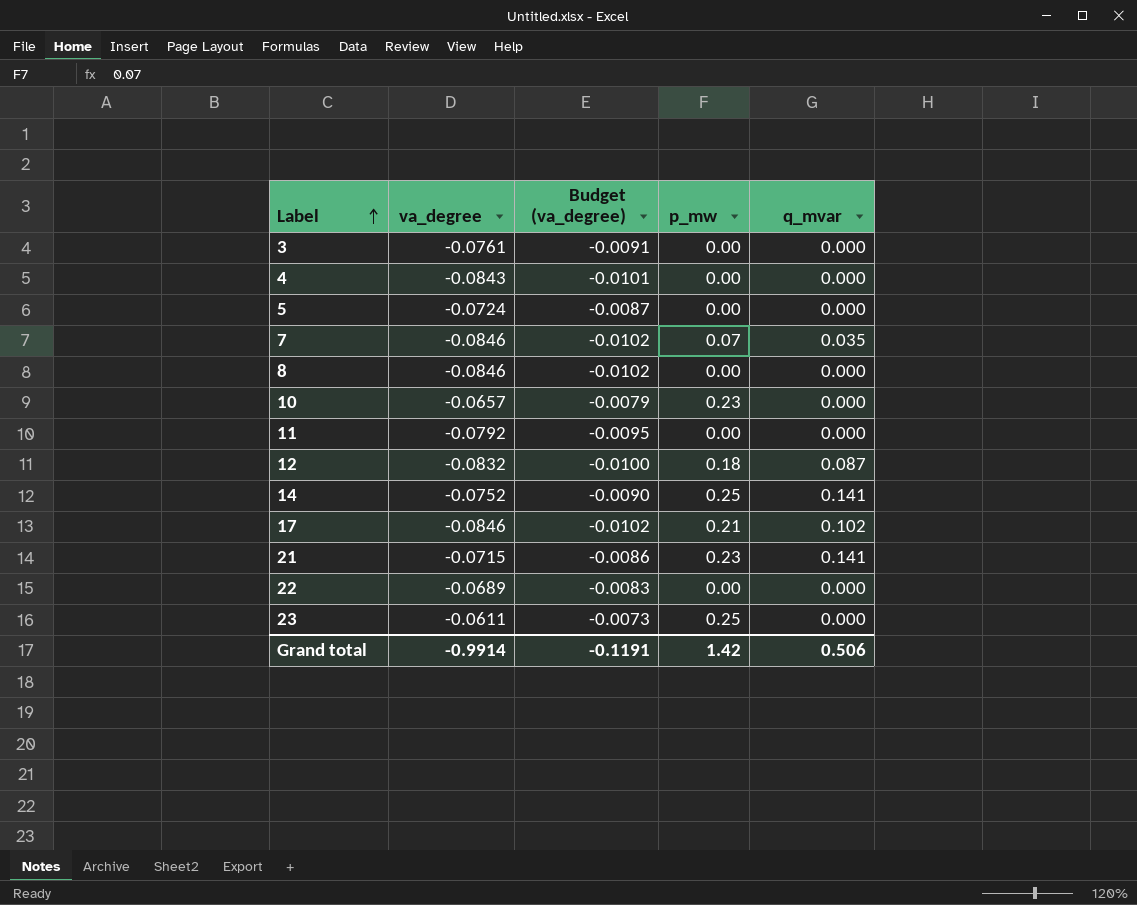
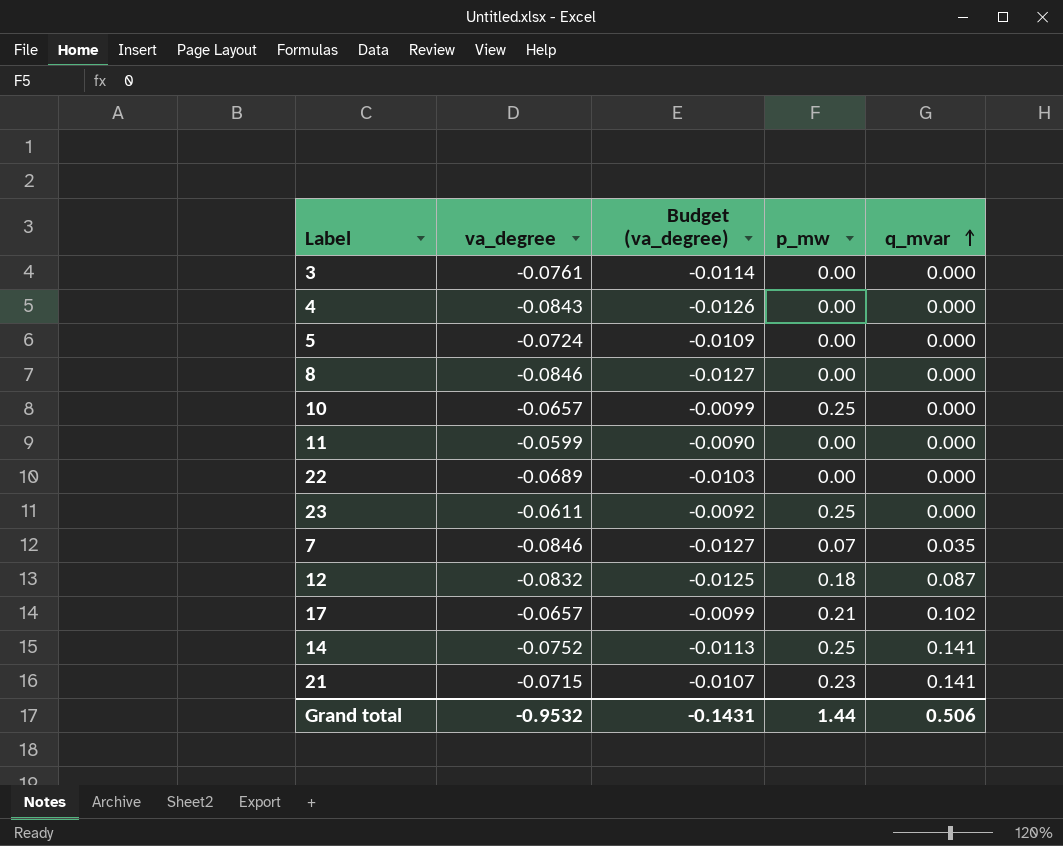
row order: Label ascending -> q_mvar ascending
column Budget (va_degree) | formula: [va_degree] * 0.12 -> [va_degree] * 0.15
10 | p_mw: 0.23 -> 0.25
11 | va_degree: -0.0792 -> -0.0599
17 | va_degree: -0.0846 -> -0.0657
Grand total | va_degree: -0.9914 -> -0.9532
Grand total | Budget (va_degree): -0.1191 -> -0.1431
Grand total | p_mw: 1.42 -> 1.44

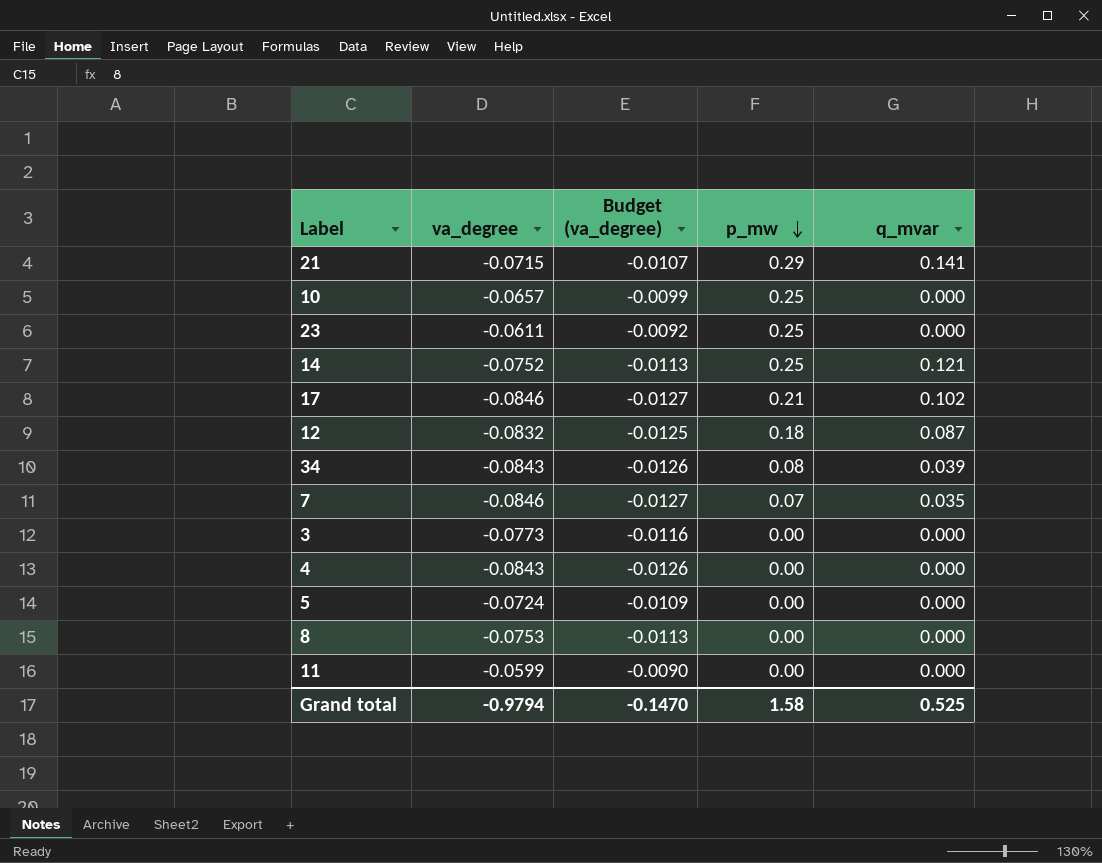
row order: q_mvar ascending -> p_mw descending
row 22: -0.0689 | -0.0103 | 0.00 | 0.000 -> none
21 | p_mw: 0.23 -> 0.29
14 | q_mvar: 0.141 -> 0.121
17 | va_degree: -0.0657 -> -0.0846
17 | Budget (va_degree): -0.0099 -> -0.0127
row 34: none -> -0.0843 | -0.0126 | 0.08 | 0.039
3 | va_degree: -0.0761 -> -0.0773
3 | Budget (va_degree): -0.0114 -> -0.0116
8 | va_degree: -0.0846 -> -0.0753
8 | Budget (va_degree): -0.0127 -> -0.0113
Grand total | va_degree: -0.9532 -> -0.9794
Grand total | Budget (va_degree): -0.1431 -> -0.1470
Grand total | p_mw: 1.44 -> 1.58
Grand total | q_mvar: 0.506 -> 0.525

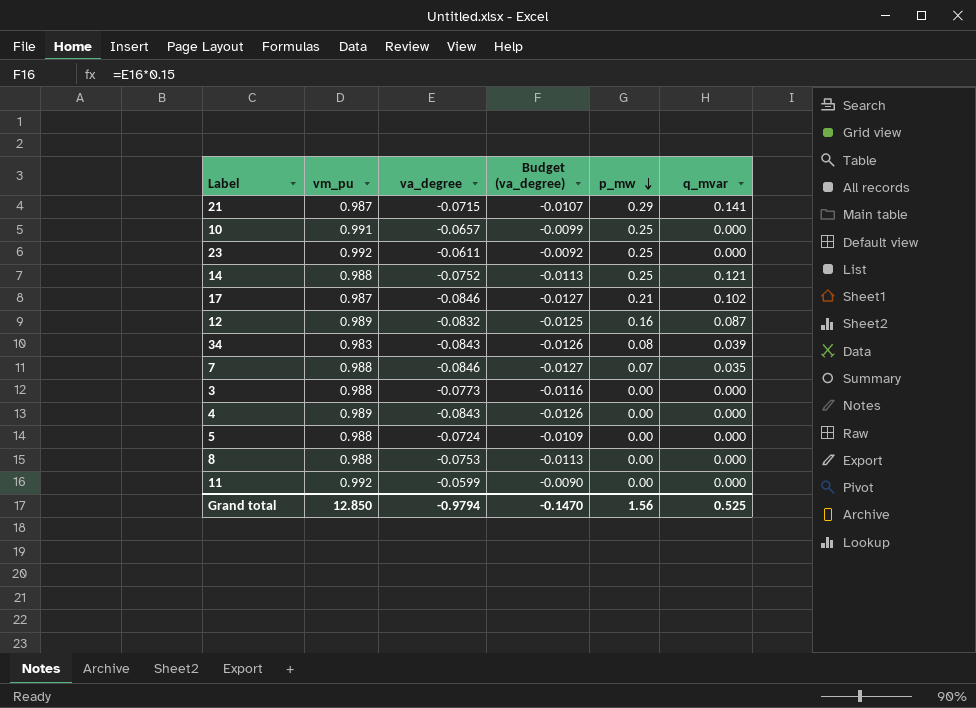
column vm_pu | position: none -> 2
12 | p_mw: 0.18 -> 0.16
Grand total | p_mw: 1.58 -> 1.56

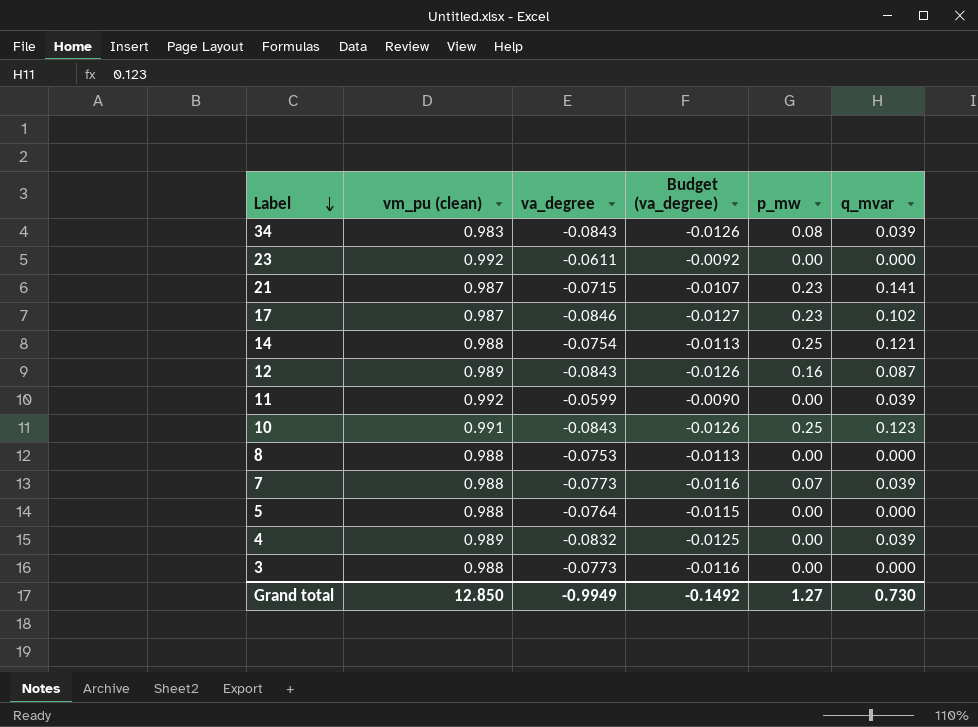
row order: p_mw descending -> Label descending
column name: vm_pu -> vm_pu (clean)
23 | p_mw: 0.25 -> 0.00
21 | p_mw: 0.29 -> 0.23
17 | p_mw: 0.21 -> 0.23
14 | va_degree: -0.0752 -> -0.0754
12 | va_degree: -0.0832 -> -0.0843
12 | Budget (va_degree): -0.0125 -> -0.0126
11 | q_mvar: 0.000 -> 0.039
10 | va_degree: -0.0657 -> -0.0843
10 | Budget (va_degree): -0.0099 -> -0.0126
10 | q_mvar: 0.000 -> 0.123
7 | va_degree: -0.0846 -> -0.0773
7 | Budget (va_degree): -0.0127 -> -0.0116
7 | q_mvar: 0.035 -> 0.039
5 | va_degree: -0.0724 -> -0.0764
5 | Budget (va_degree): -0.0109 -> -0.0115
4 | va_degree: -0.0843 -> -0.0832
4 | Budget (va_degree): -0.0126 -> -0.0125
4 | q_mvar: 0.000 -> 0.039
Grand total | va_degree: -0.9794 -> -0.9949
Grand total | Budget (va_degree): -0.1470 -> -0.1492
Grand total | p_mw: 1.56 -> 1.27
Grand total | q_mvar: 0.525 -> 0.730

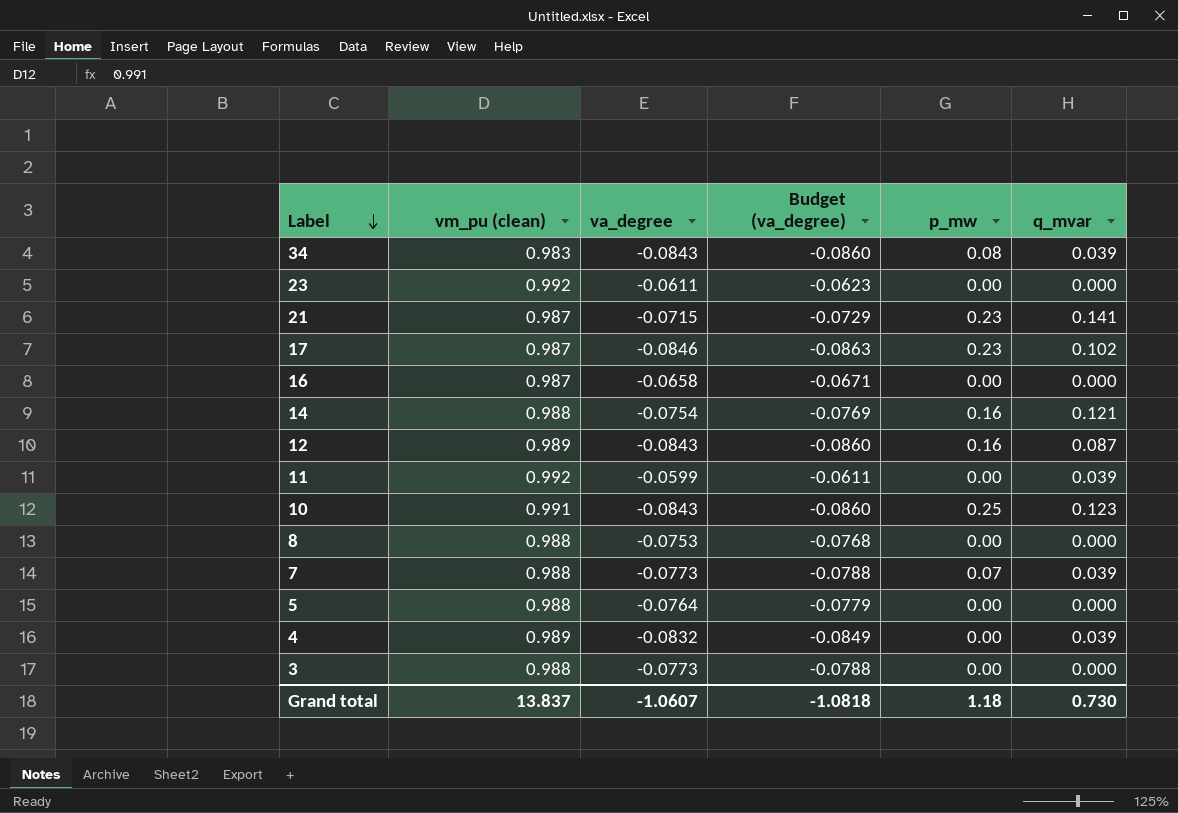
column Budget (va_degree) | formula: [va_degree] * 0.15 -> [va_degree] * 1.02
row 16: none -> 0.987 | -0.0658 | -0.0671 | 0.00 | 0.000
14 | p_mw: 0.25 -> 0.16
Grand total | vm_pu (clean): 12.850 -> 13.837
Grand total | va_degree: -0.9949 -> -1.0607
Grand total | Budget (va_degree): -0.1492 -> -1.0818
Grand total | p_mw: 1.27 -> 1.18

